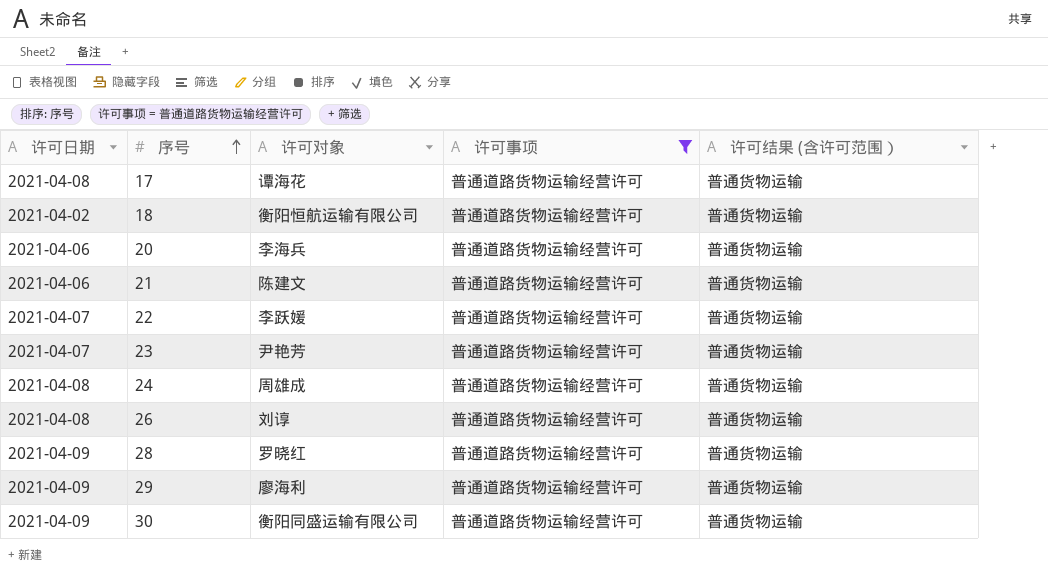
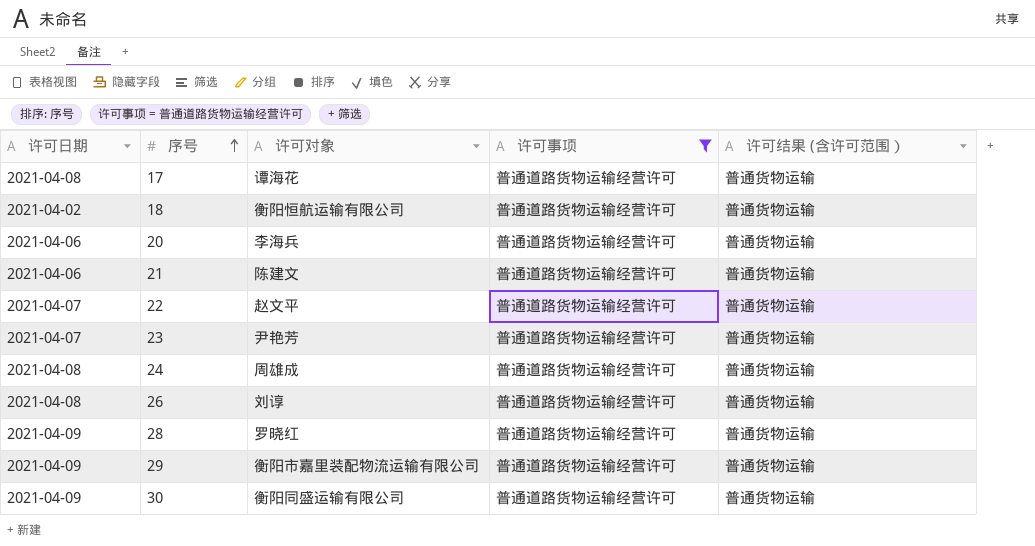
22 | 许可对象: 李跃媛 -> 赵文平
29 | 许可对象: 廖海利 -> 衡阳市嘉里装配物流运输有限公司

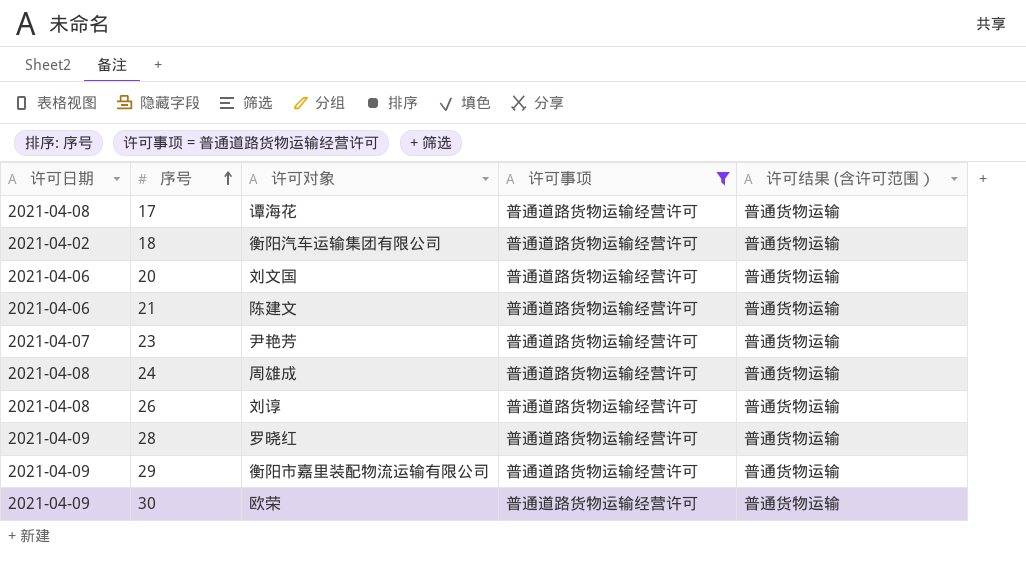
row 22: 2021-04-07 | 赵文平 | 普通道路货物运输经营许可 | 普通货物运输 -> none
18 | 许可对象: 衡阳恒航运输有限公司 -> 衡阳汽车运输集团有限公司
20 | 许可对象: 李海兵 -> 刘文国
30 | 许可对象: 衡阳同盛运输有限公司 -> 欧荣

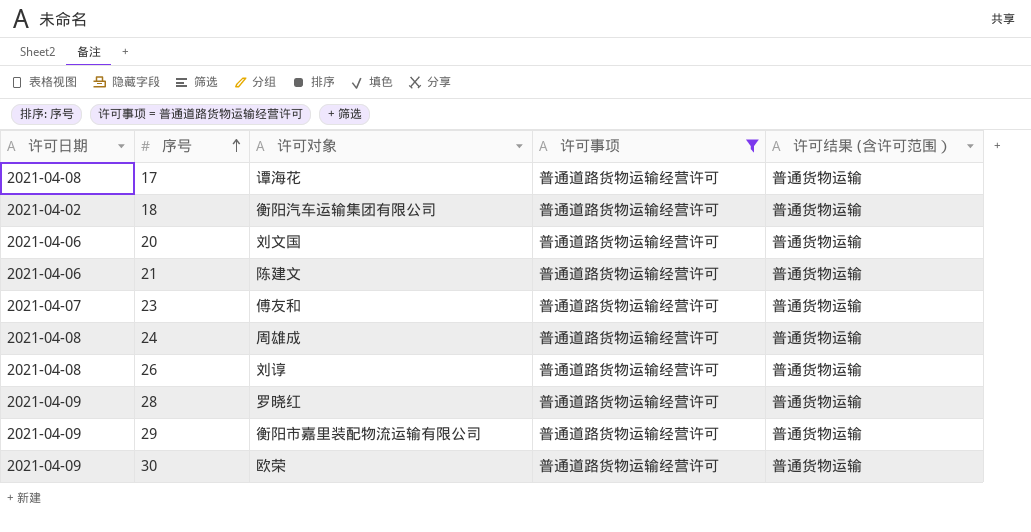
23 | 许可对象: 尹艳芳 -> 傅友和

